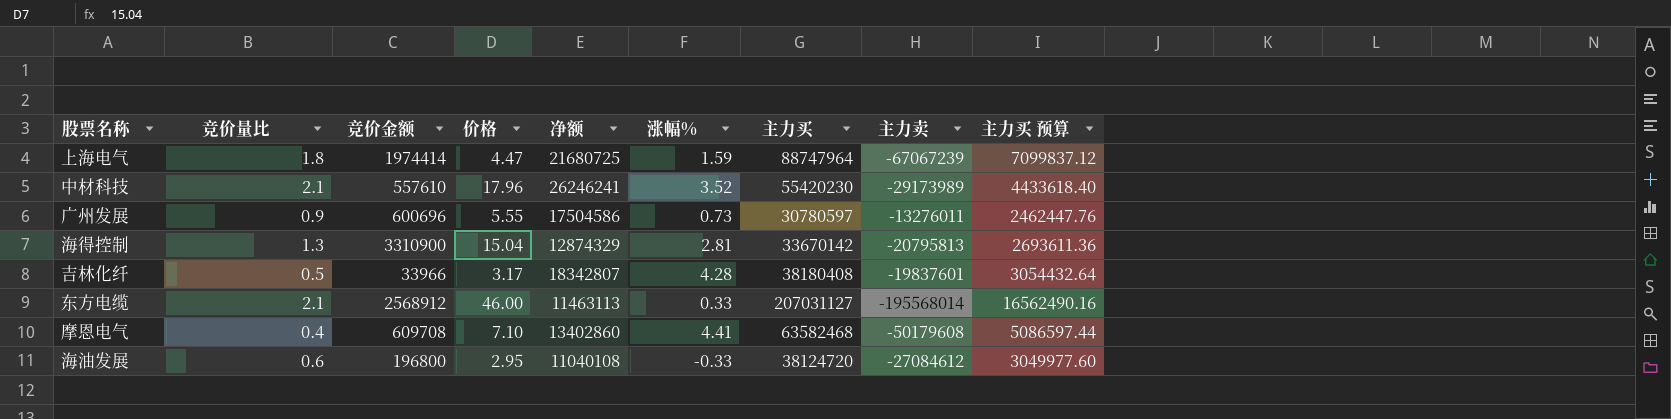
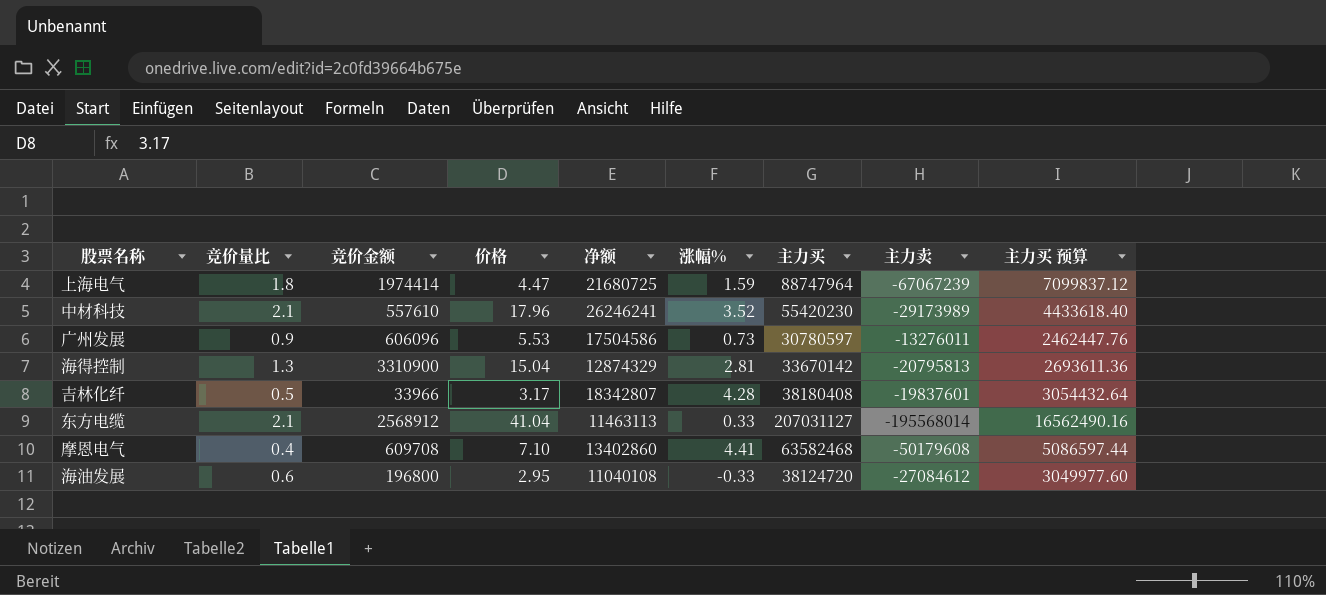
广州发展 | 竞价金额: 600696 -> 606096
广州发展 | 价格: 5.55 -> 5.53
东方电缆 | 价格: 46.00 -> 41.04

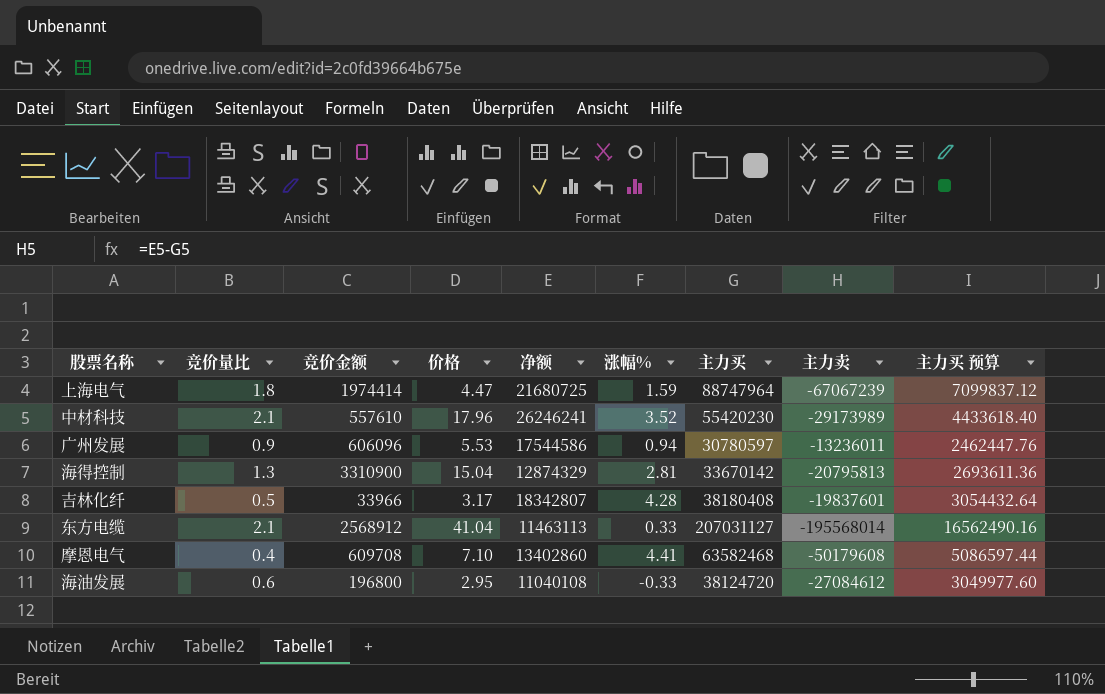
广州发展 | 净额: 17504586 -> 17544586
广州发展 | 涨幅%: 0.73 -> 0.94
广州发展 | 主力卖: -13276011 -> -13236011

